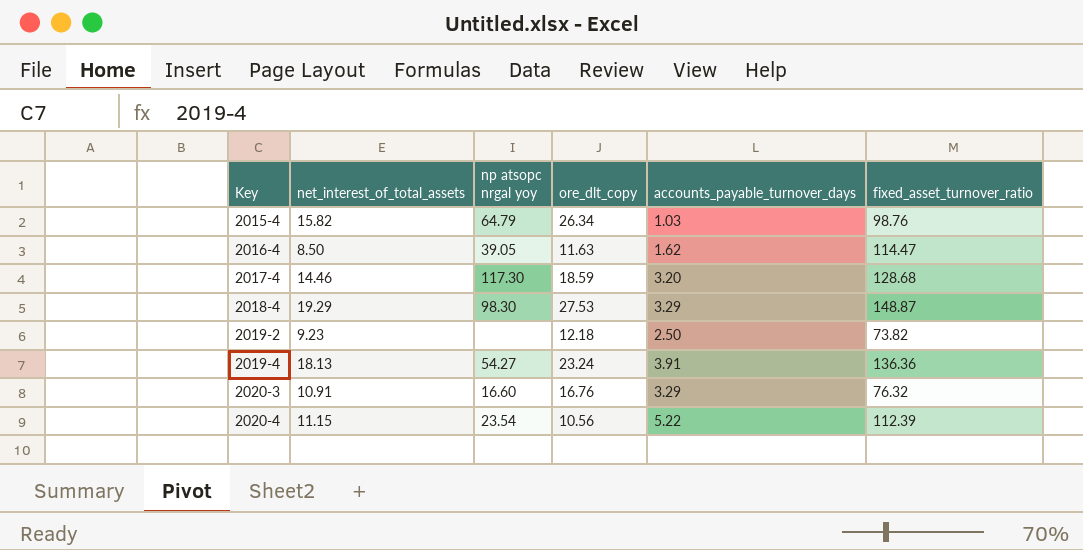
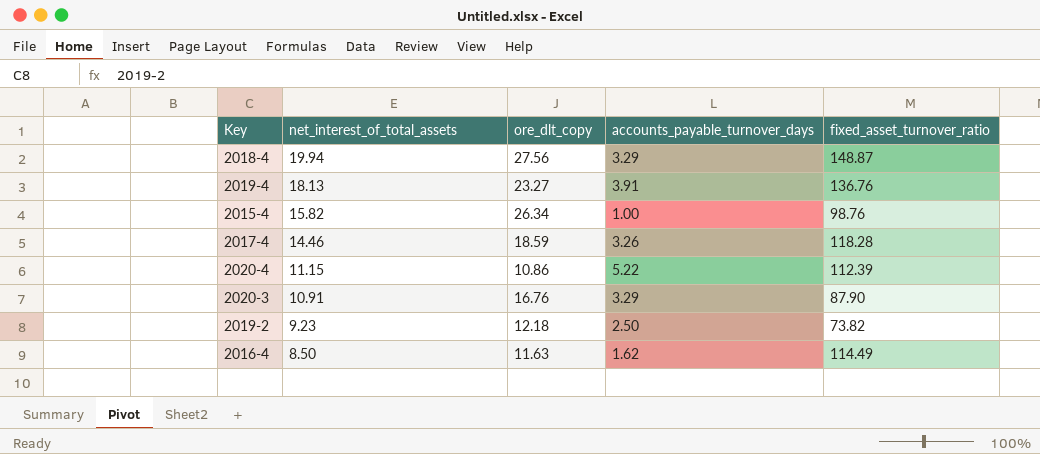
row order: Key ascending -> net_interest_of_total_assets descending
column np atsopc nrgal yoy | position: 3 -> none
2018-4 | net_interest_of_total_assets: 19.29 -> 19.94
2018-4 | ore_dlt_copy: 27.53 -> 27.56
2019-4 | ore_dlt_copy: 23.24 -> 23.27
2019-4 | fixed_asset_turnover_ratio: 136.36 -> 136.76
2015-4 | accounts_payable_turnover_days: 1.03 -> 1.00
2017-4 | accounts_payable_turnover_days: 3.20 -> 3.26
2017-4 | fixed_asset_turnover_ratio: 128.68 -> 118.28
2020-4 | ore_dlt_copy: 10.56 -> 10.86
2020-3 | fixed_asset_turnover_ratio: 76.32 -> 87.90
2016-4 | fixed_asset_turnover_ratio: 114.47 -> 114.49

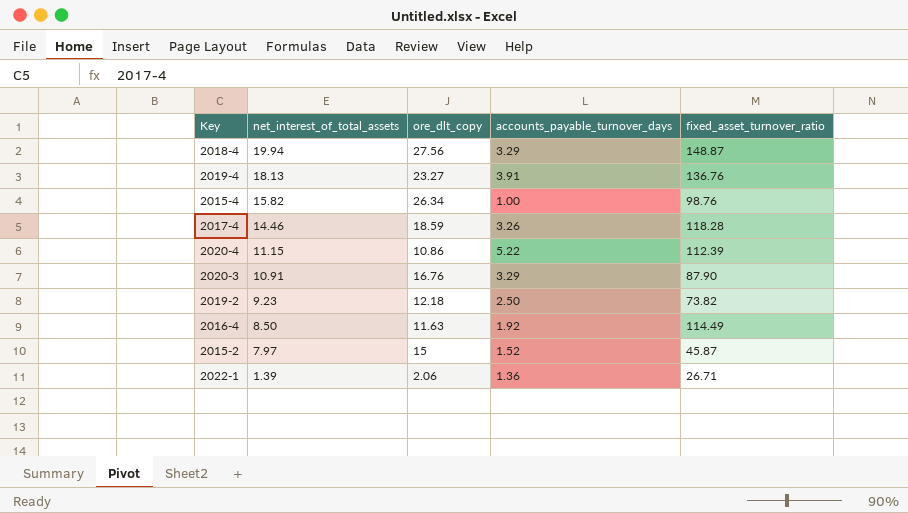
2016-4 | accounts_payable_turnover_days: 1.62 -> 1.92
row 2015-2: none -> 7.97 | 15 | 1.52 | 45.87
row 2022-1: none -> 1.39 | 2.06 | 1.36 | 26.71

